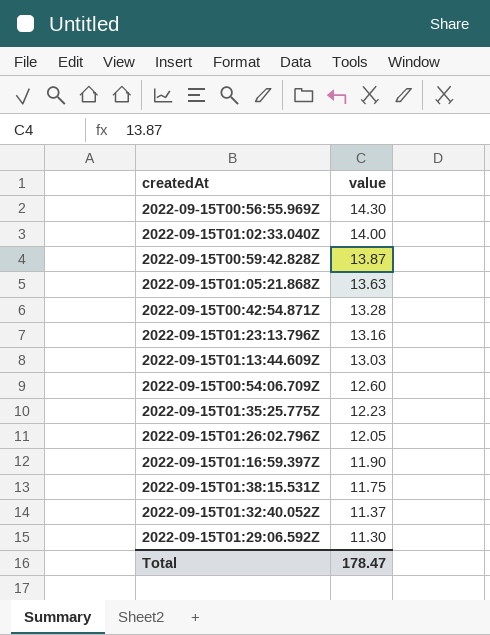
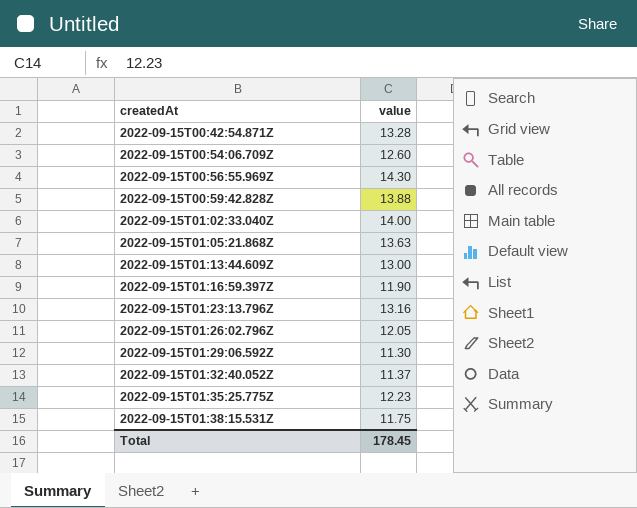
row order: value descending -> createdAt ascending
2022-09-15T00:59:42.828Z | value: 13.87 -> 13.88
2022-09-15T01:13:44.609Z | value: 13.03 -> 13.00
Total | value: 178.47 -> 178.45

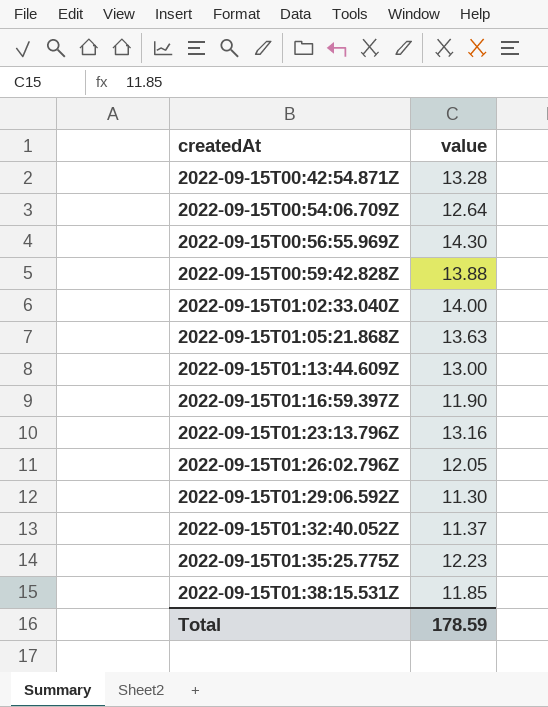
2022-09-15T00:54:06.709Z | value: 12.60 -> 12.64
2022-09-15T01:38:15.531Z | value: 11.75 -> 11.85
Total | value: 178.45 -> 178.59

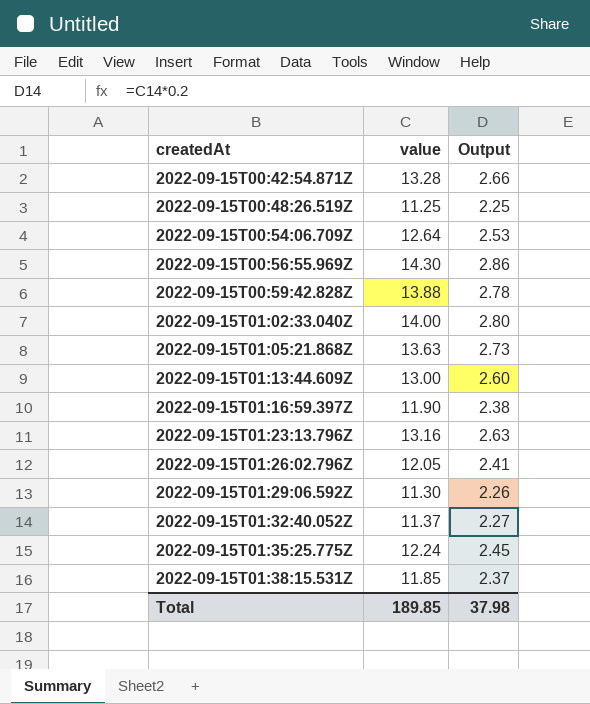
column Output | formula: none -> [value] * 0.2
row 2022-09-15T00:48:26.519Z: none -> 11.25 | 2.25
2022-09-15T01:35:25.775Z | value: 12.23 -> 12.24
Total | value: 178.59 -> 189.85

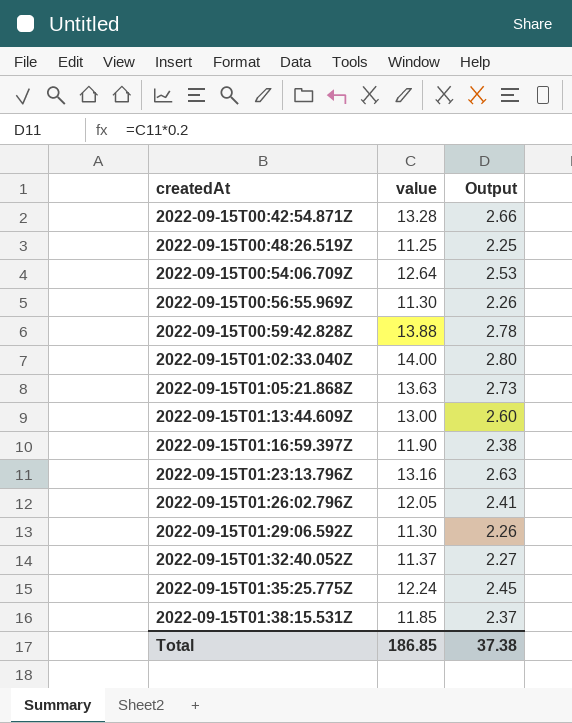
2022-09-15T00:56:55.969Z | value: 14.30 -> 11.30
2022-09-15T00:56:55.969Z | Output: 2.86 -> 2.26
Total | value: 189.85 -> 186.85
Total | Output: 37.98 -> 37.38

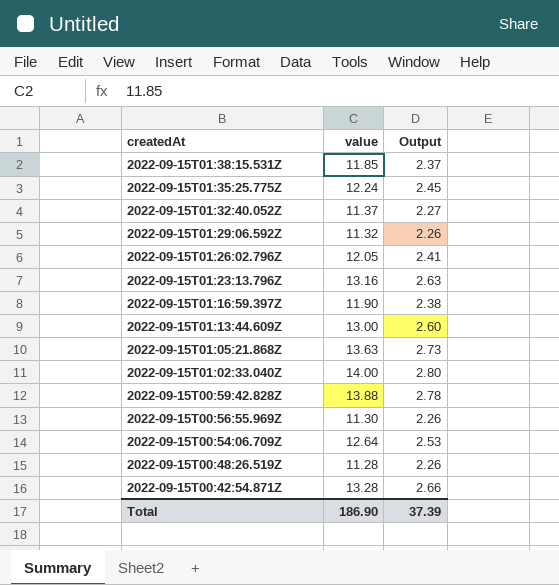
row order: createdAt ascending -> createdAt descending
2022-09-15T01:29:06.592Z | value: 11.30 -> 11.32
2022-09-15T00:48:26.519Z | value: 11.25 -> 11.28
2022-09-15T00:48:26.519Z | Output: 2.25 -> 2.26
Total | value: 186.85 -> 186.90
Total | Output: 37.38 -> 37.39

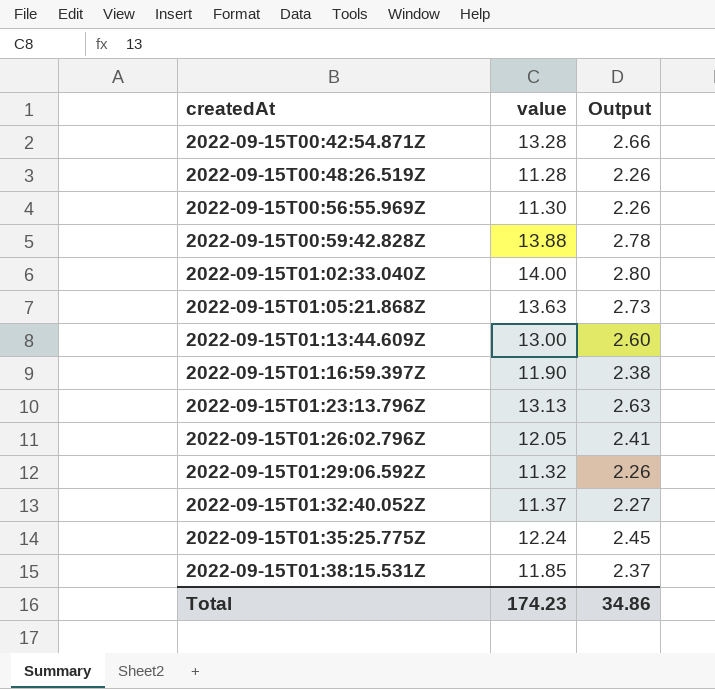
row order: createdAt descending -> createdAt ascending
row 2022-09-15T00:54:06.709Z: 12.64 | 2.53 -> none
2022-09-15T01:23:13.796Z | value: 13.16 -> 13.13
Total | value: 186.90 -> 174.23
Total | Output: 37.39 -> 34.86

